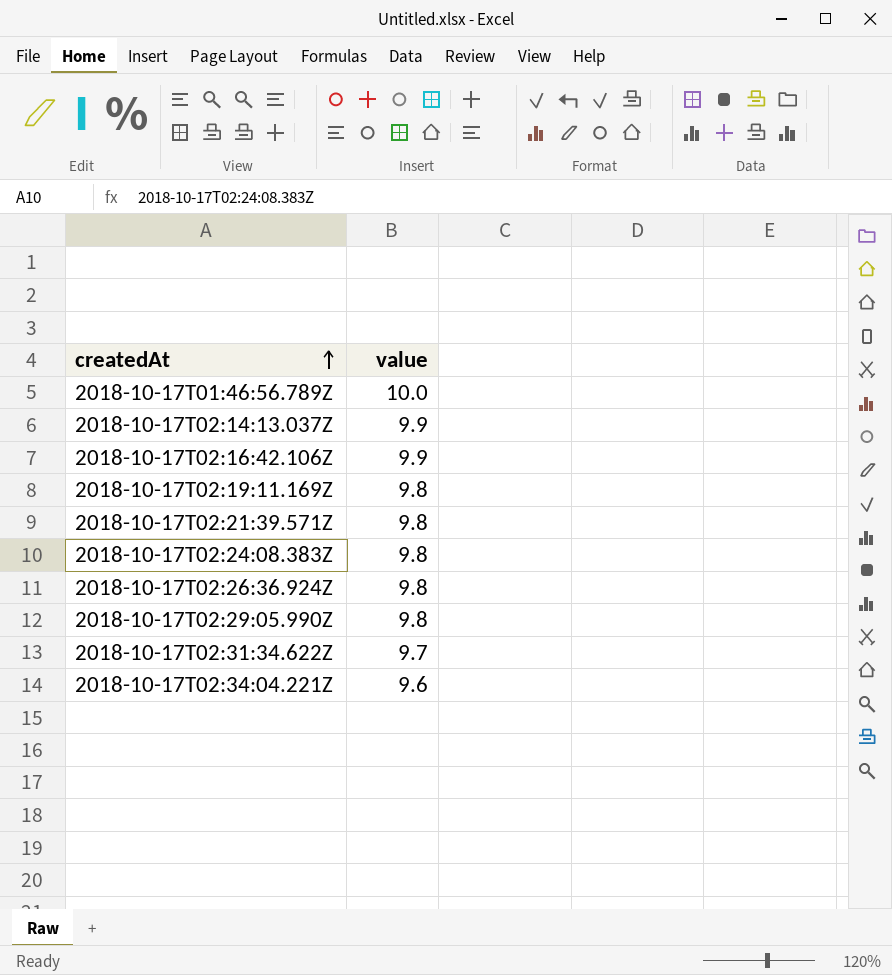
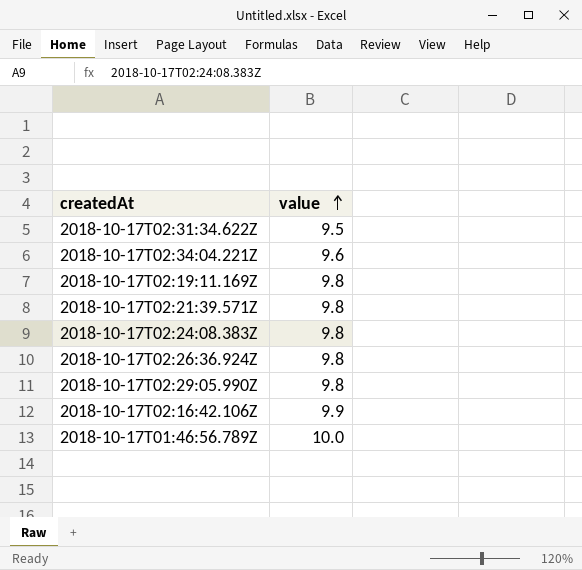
row order: createdAt ascending -> value ascending
row 2018-10-17T02:14:13.037Z: 9.9 -> none
2018-10-17T02:31:34.622Z | value: 9.7 -> 9.5

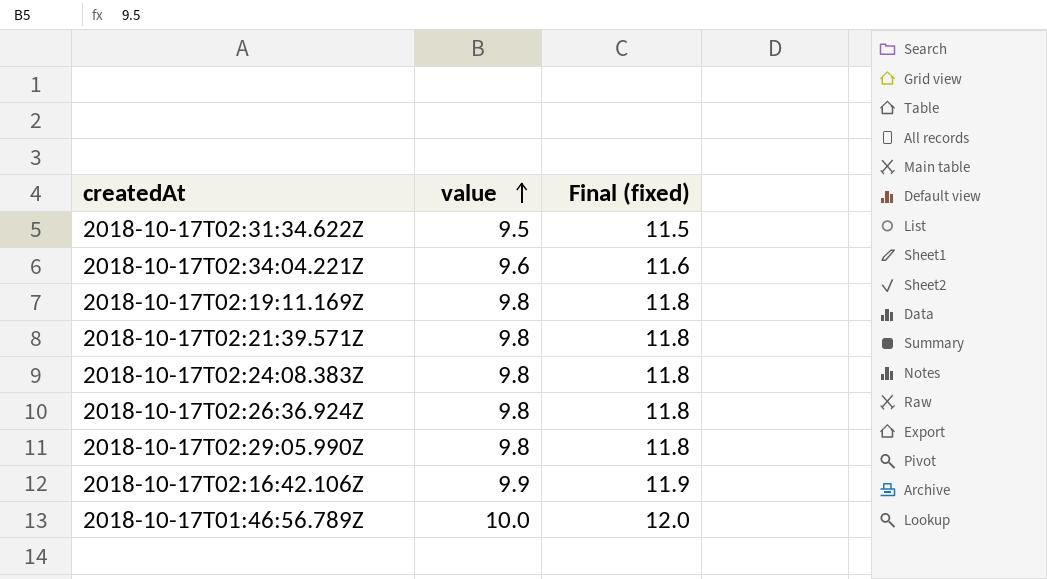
column Final (fixed) | formula: none -> [value] + 2

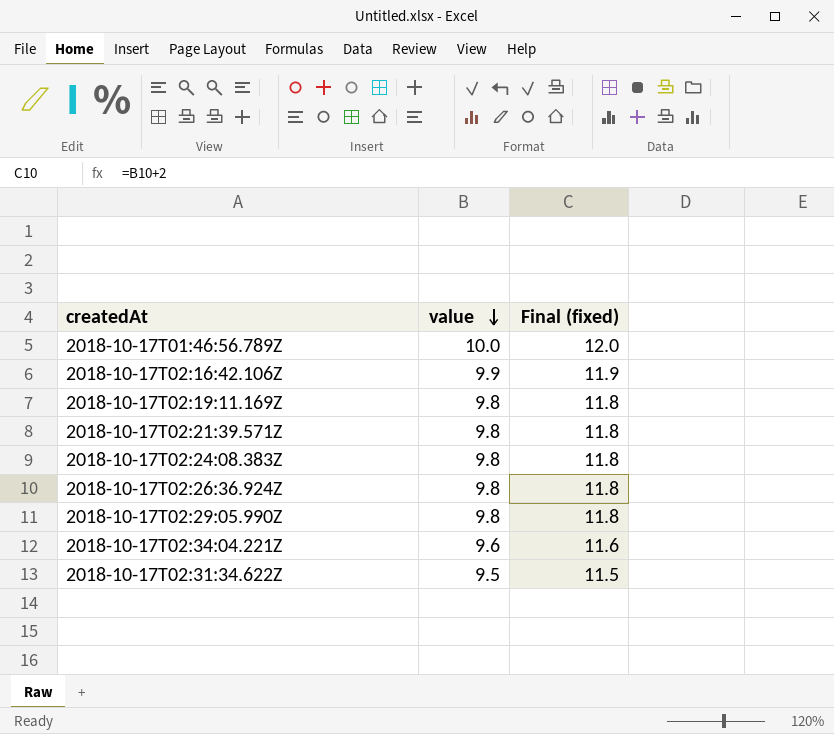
row order: value ascending -> value descending

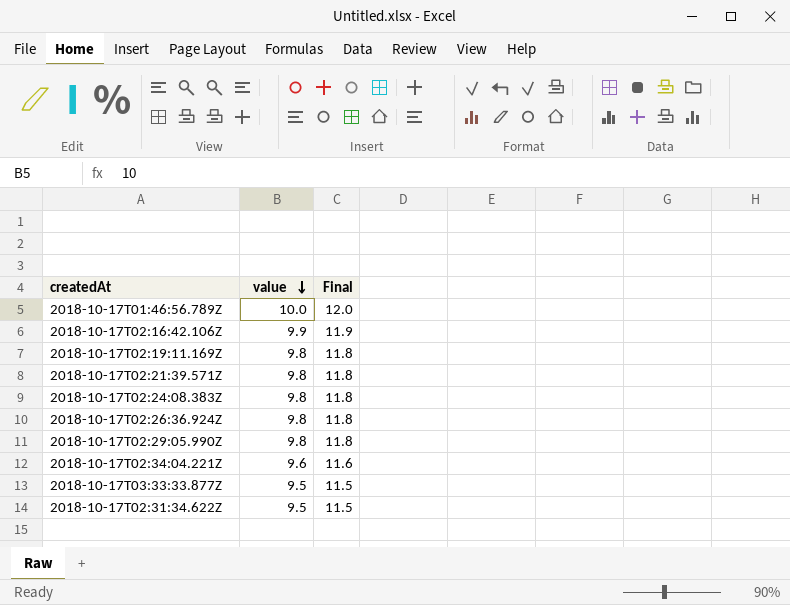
column name: Final (fixed) -> Final
row 2018-10-17T03:33:33.877Z: none -> 9.5 | 11.5

